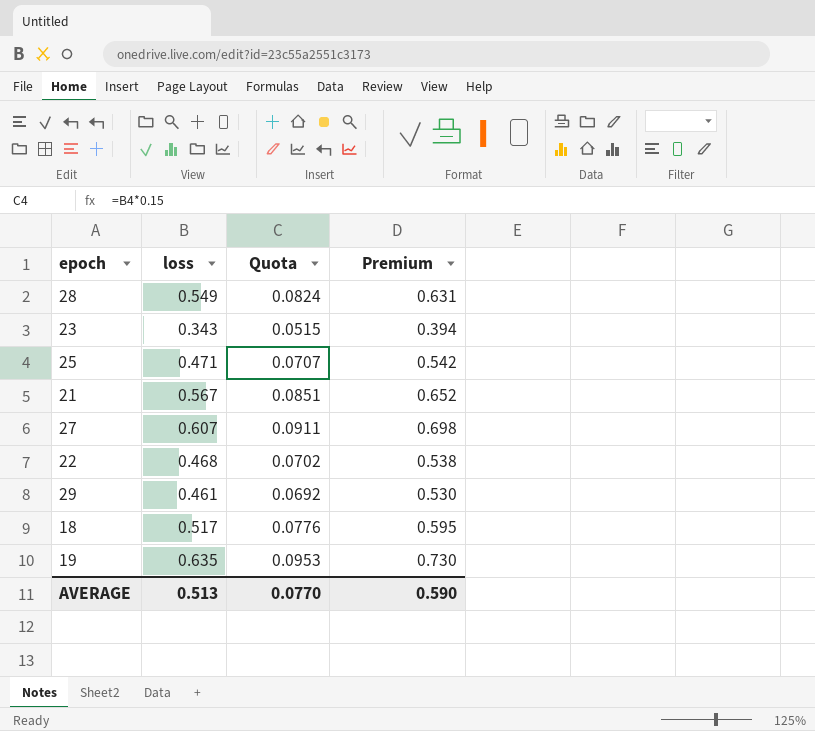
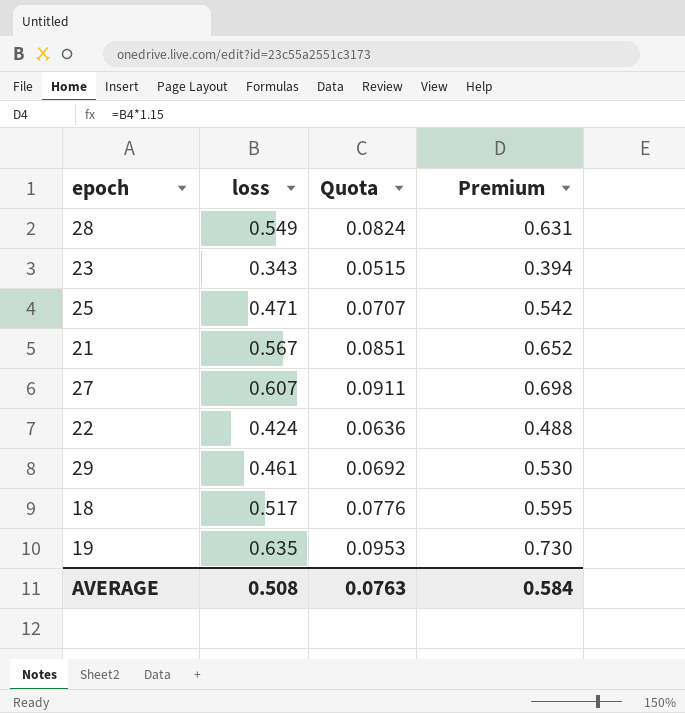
22 | loss: 0.468 -> 0.424
22 | Quota: 0.0702 -> 0.0636
22 | Premium: 0.538 -> 0.488
AVERAGE | loss: 0.513 -> 0.508
AVERAGE | Quota: 0.0770 -> 0.0763
AVERAGE | Premium: 0.590 -> 0.584

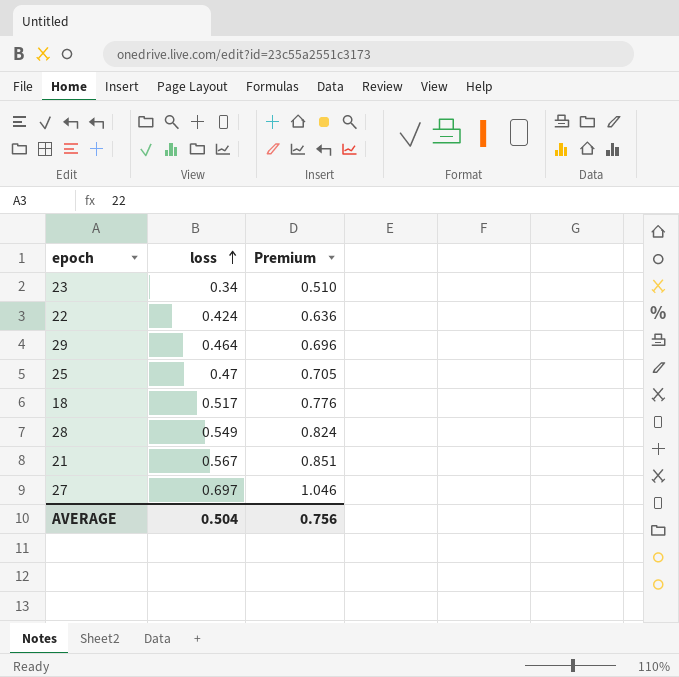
row order: none -> loss ascending
column Quota | formula: [loss] * 0.15 -> none
column Premium | formula: [loss] * 1.15 -> [loss] * 1.5
row 19: 0.635 | 0.0953 | 0.730 -> none
23 | loss: 0.343 -> 0.34
29 | loss: 0.461 -> 0.464
25 | loss: 0.471 -> 0.47
27 | loss: 0.607 -> 0.697
AVERAGE | loss: 0.508 -> 0.504
AVERAGE | Premium: 0.584 -> 0.756

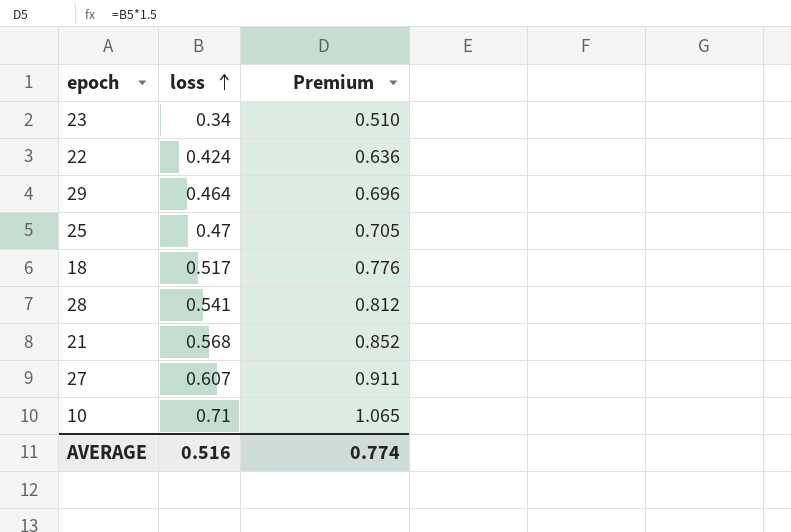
28 | loss: 0.549 -> 0.541
28 | Premium: 0.824 -> 0.812
21 | loss: 0.567 -> 0.568
21 | Premium: 0.851 -> 0.852
27 | loss: 0.697 -> 0.607
27 | Premium: 1.046 -> 0.911
row 10: none -> 0.71 | 1.065
AVERAGE | loss: 0.504 -> 0.516
AVERAGE | Premium: 0.756 -> 0.774

